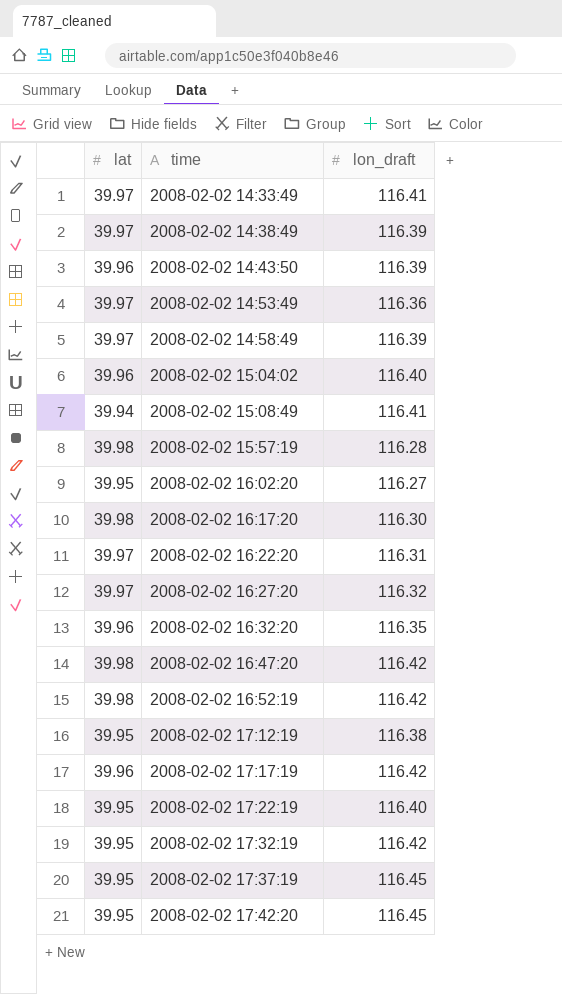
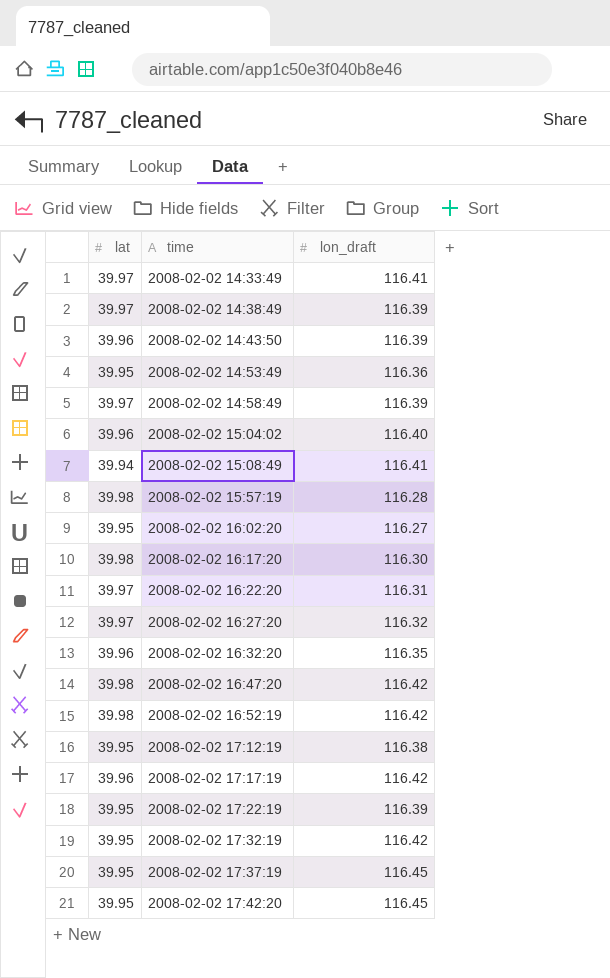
2008-02-02 14:53:49 | lat: 39.97 -> 39.95
2008-02-02 17:22:19 | lon_draft: 116.40 -> 116.39

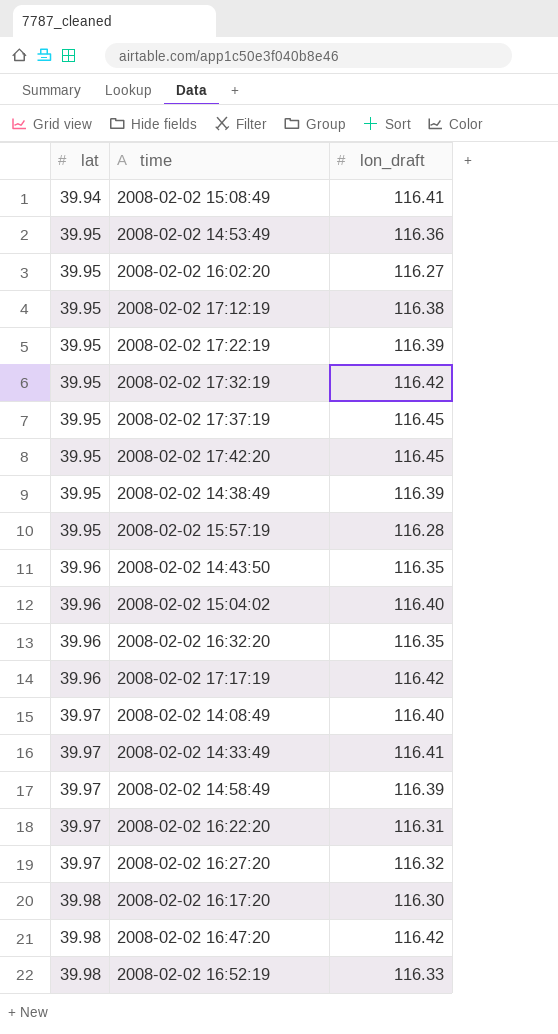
row order: time ascending -> lat ascending
2008-02-02 14:38:49 | lat: 39.97 -> 39.95
2008-02-02 15:57:19 | lat: 39.98 -> 39.95
2008-02-02 14:43:50 | lon_draft: 116.39 -> 116.35
row 2008-02-02 14:08:49: none -> 39.97 | 116.40
2008-02-02 16:52:19 | lon_draft: 116.42 -> 116.33

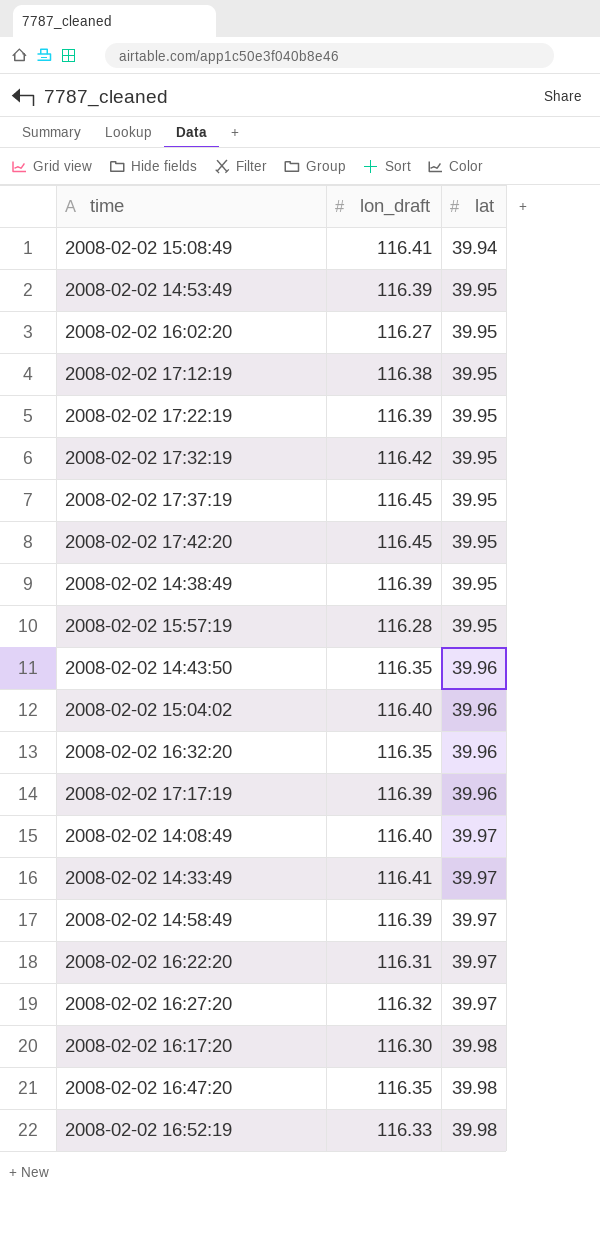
column lat | position: 1 -> 3
2008-02-02 14:53:49 | lon_draft: 116.36 -> 116.39
2008-02-02 17:17:19 | lon_draft: 116.42 -> 116.39
2008-02-02 16:47:20 | lon_draft: 116.42 -> 116.35

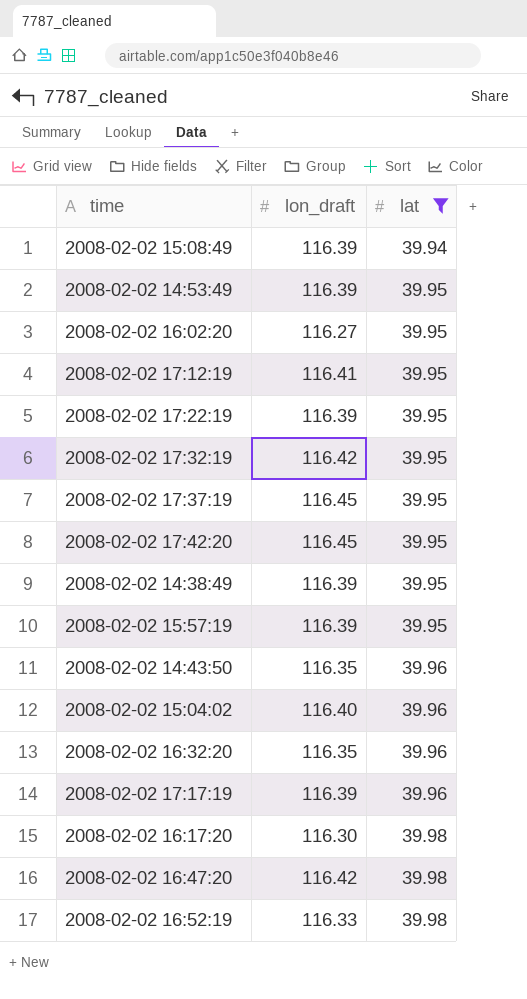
filter: none -> lat != 39.97
2008-02-02 15:08:49 | lon_draft: 116.41 -> 116.39
2008-02-02 17:12:19 | lon_draft: 116.38 -> 116.41
2008-02-02 15:57:19 | lon_draft: 116.28 -> 116.39
2008-02-02 16:47:20 | lon_draft: 116.35 -> 116.42

